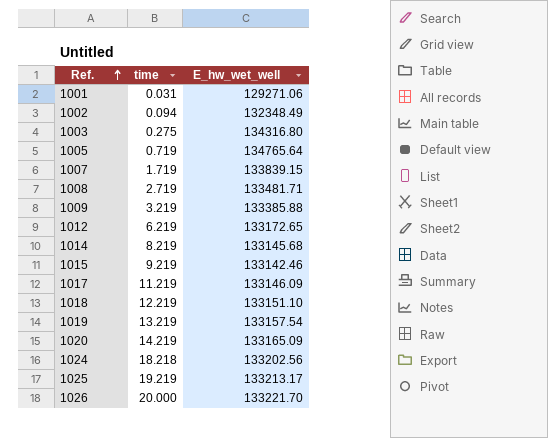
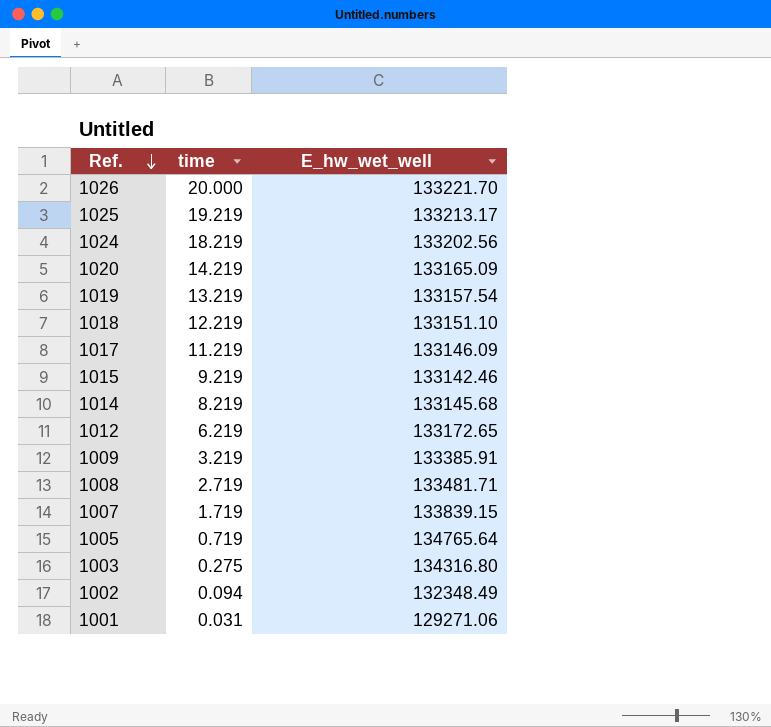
row order: Ref. ascending -> Ref. descending
1024 | time: 18.218 -> 18.219
1009 | E_hw_wet_well: 133385.88 -> 133385.91

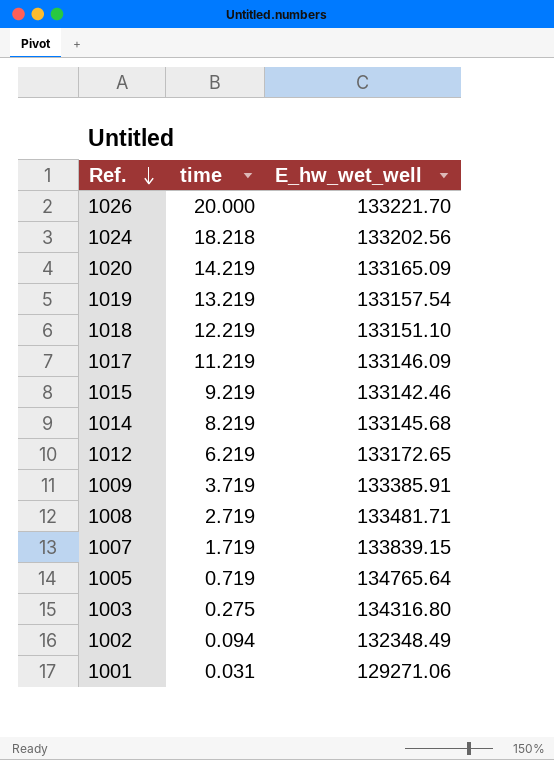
row 1025: 19.219 | 133213.17 -> none
1024 | time: 18.219 -> 18.218
1009 | time: 3.219 -> 3.719

